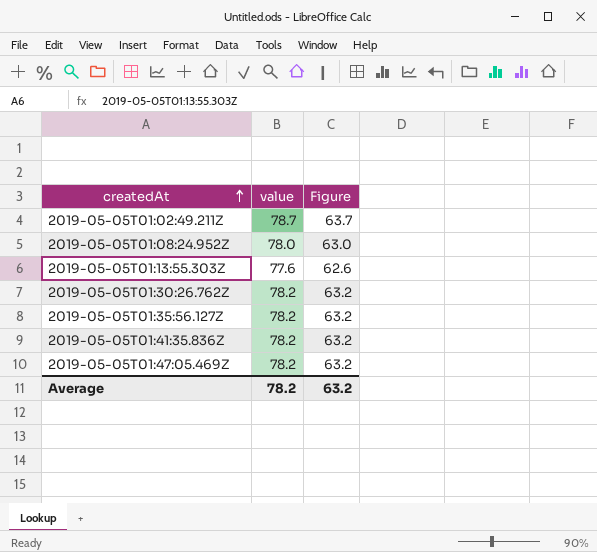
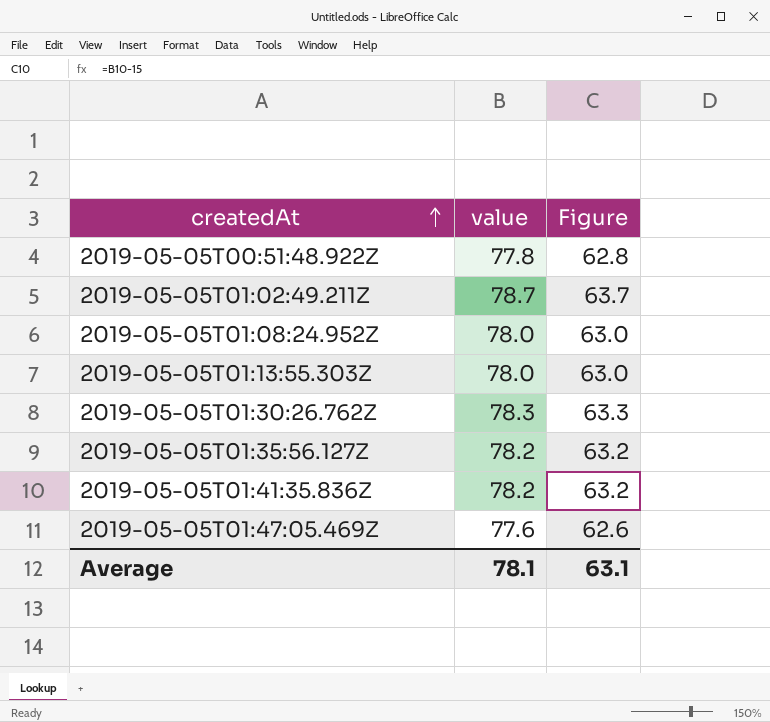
row 2019-05-05T00:51:48.922Z: none -> 77.8 | 62.8
2019-05-05T01:13:55.303Z | value: 77.6 -> 78.0
2019-05-05T01:13:55.303Z | Figure: 62.6 -> 63.0
2019-05-05T01:30:26.762Z | value: 78.2 -> 78.3
2019-05-05T01:30:26.762Z | Figure: 63.2 -> 63.3
2019-05-05T01:47:05.469Z | value: 78.2 -> 77.6
2019-05-05T01:47:05.469Z | Figure: 63.2 -> 62.6
Average | value: 78.2 -> 78.1
Average | Figure: 63.2 -> 63.1

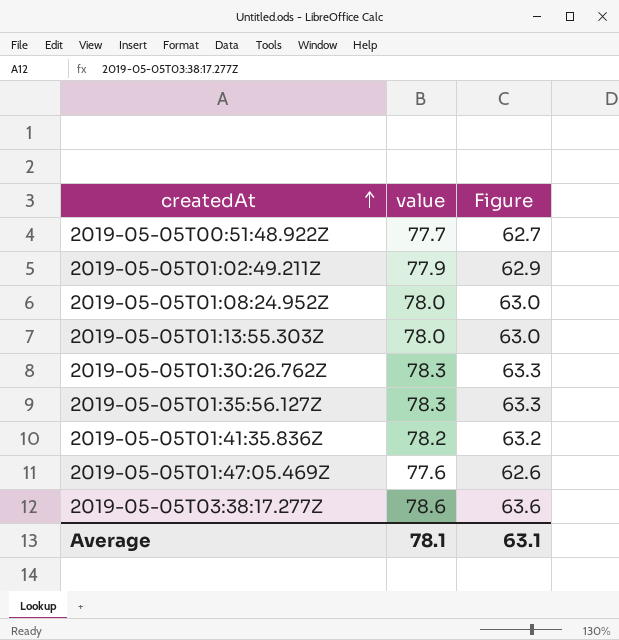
2019-05-05T00:51:48.922Z | value: 77.8 -> 77.7
2019-05-05T00:51:48.922Z | Figure: 62.8 -> 62.7
2019-05-05T01:02:49.211Z | value: 78.7 -> 77.9
2019-05-05T01:02:49.211Z | Figure: 63.7 -> 62.9
2019-05-05T01:35:56.127Z | value: 78.2 -> 78.3
2019-05-05T01:35:56.127Z | Figure: 63.2 -> 63.3
row 2019-05-05T03:38:17.277Z: none -> 78.6 | 63.6

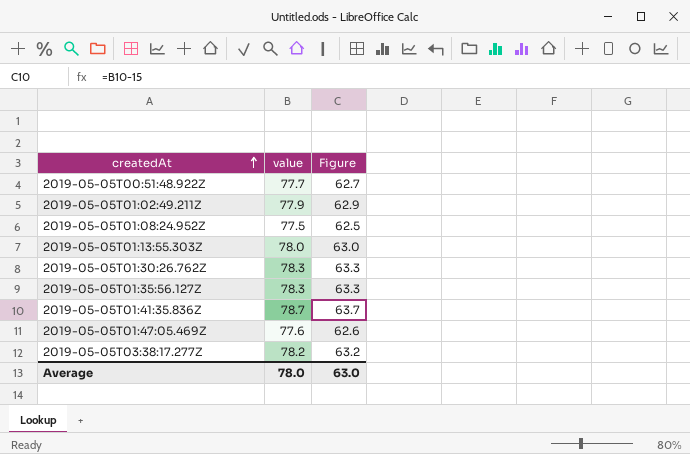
2019-05-05T01:08:24.952Z | value: 78.0 -> 77.5
2019-05-05T01:08:24.952Z | Figure: 63.0 -> 62.5
2019-05-05T01:41:35.836Z | value: 78.2 -> 78.7
2019-05-05T01:41:35.836Z | Figure: 63.2 -> 63.7
2019-05-05T03:38:17.277Z | value: 78.6 -> 78.2
2019-05-05T03:38:17.277Z | Figure: 63.6 -> 63.2
Average | value: 78.1 -> 78.0
Average | Figure: 63.1 -> 63.0

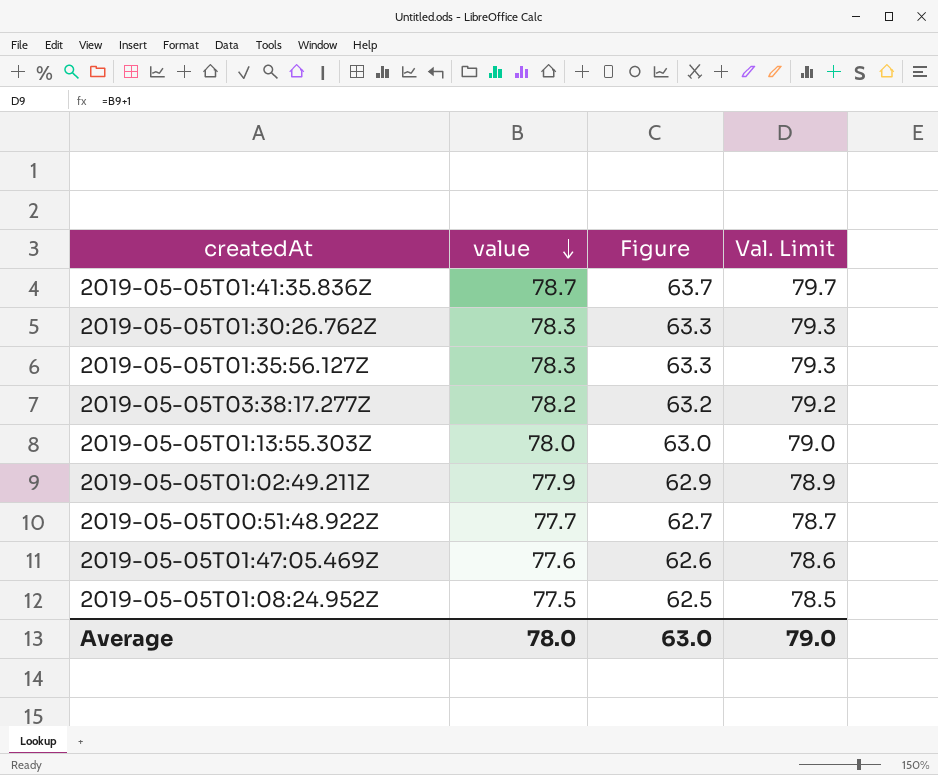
row order: createdAt ascending -> value descending
column Val. Limit | formula: none -> [value] + 1

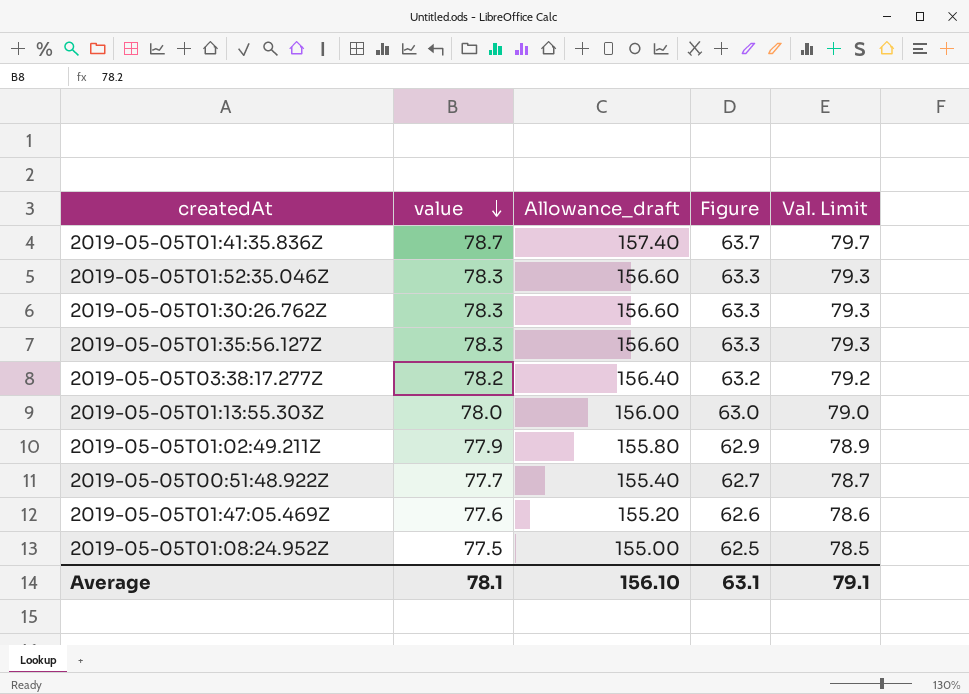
column Allowance_draft | formula: none -> [value] * 2
row 2019-05-05T01:52:35.046Z: none -> 78.3 | 156.60 | 63.3 | 79.3
Average | value: 78.0 -> 78.1
Average | Figure: 63.0 -> 63.1
Average | Val. Limit: 79.0 -> 79.1

